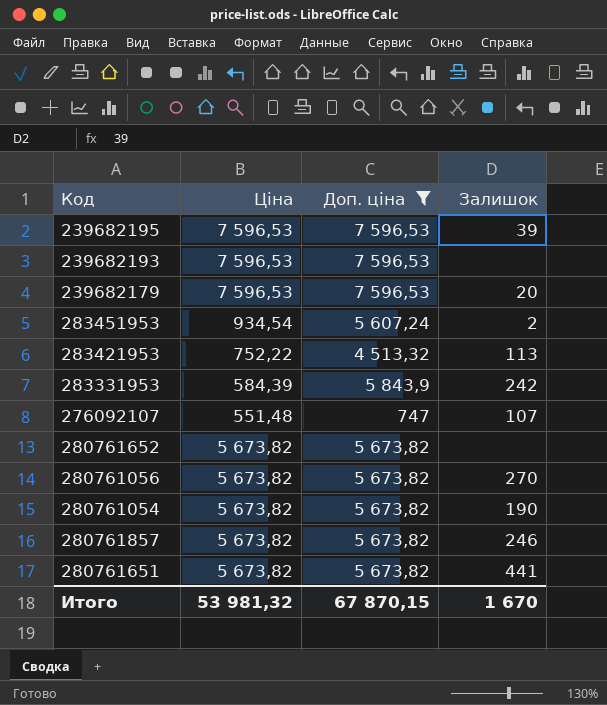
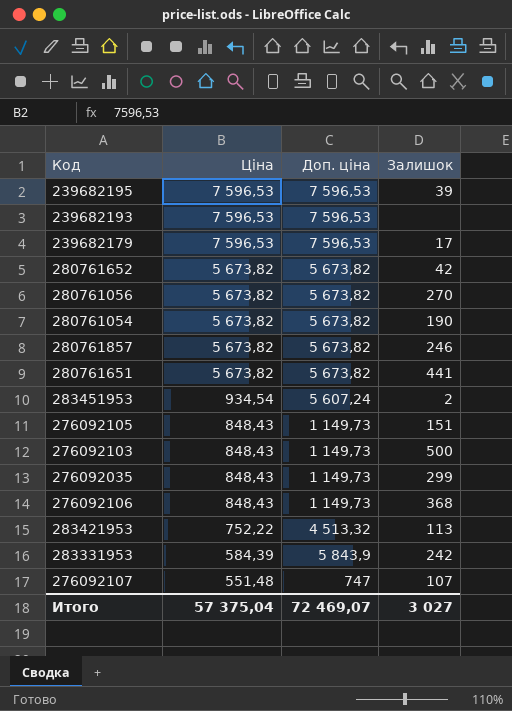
filter: Доп. ціна != 1 149,73 -> none
row order: none -> Ціна descending
239682179 | Залишок: 20 -> 17
280761652 | Залишок: none -> 42
Итого | Ціна: 53 981,32 -> 57 375,04
Итого | Доп. ціна: 67 870,15 -> 72 469,07
Итого | Залишок: 1 670 -> 3 027

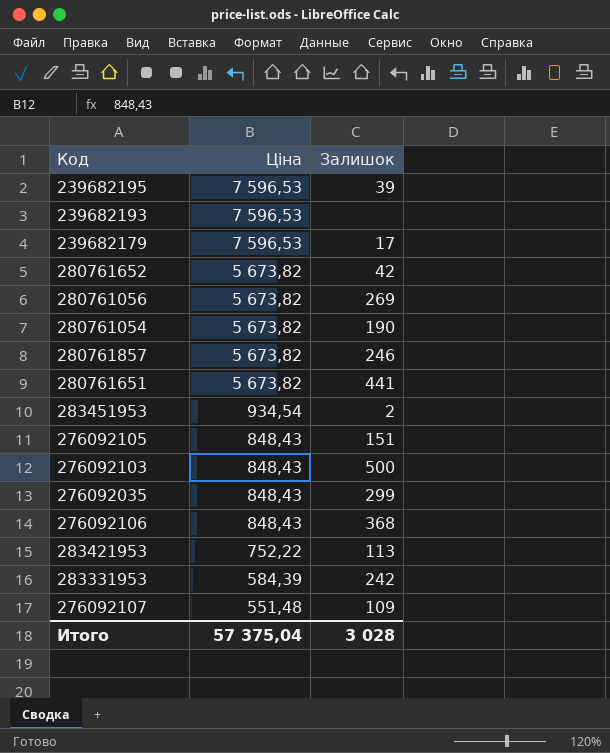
column Доп. ціна | position: 3 -> none
280761056 | Залишок: 270 -> 269
276092107 | Залишок: 107 -> 109
Итого | Залишок: 3 027 -> 3 028

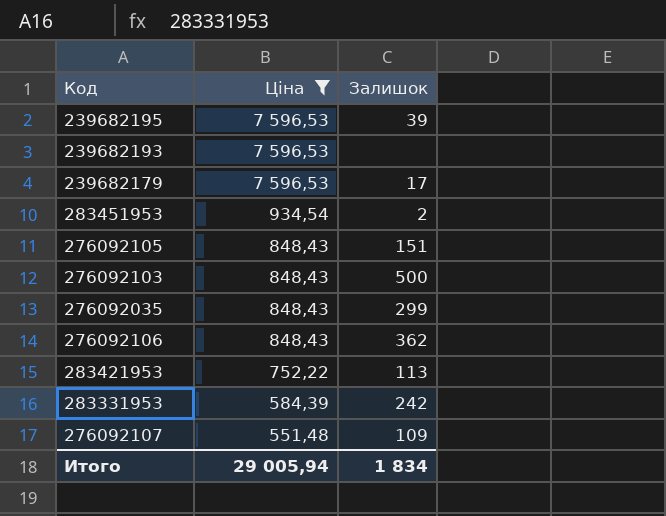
filter: none -> Ціна != 5 673,82
276092106 | Залишок: 368 -> 362
Итого | Ціна: 57 375,04 -> 29 005,94
Итого | Залишок: 3 028 -> 1 834

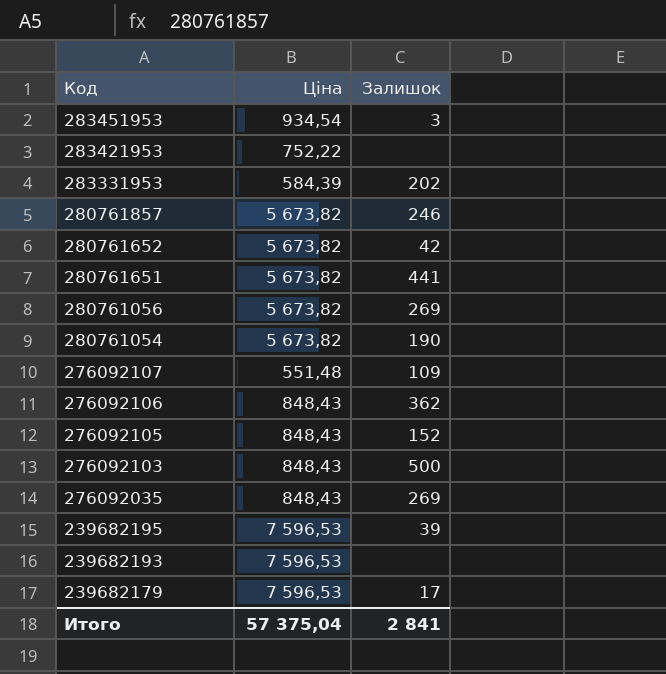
filter: Ціна != 5 673,82 -> none
row order: Ціна descending -> Код descending
283451953 | Залишок: 2 -> 3
283421953 | Залишок: 113 -> none
283331953 | Залишок: 242 -> 202
276092105 | Залишок: 151 -> 152
276092035 | Залишок: 299 -> 269
Итого | Ціна: 29 005,94 -> 57 375,04
Итого | Залишок: 1 834 -> 2 841

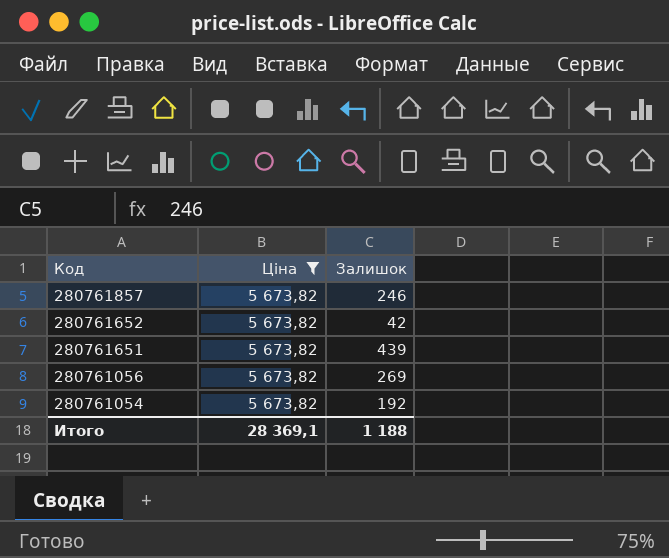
filter: none -> Ціна = 5 673,82
280761651 | Залишок: 441 -> 439
280761054 | Залишок: 190 -> 192
Итого | Ціна: 57 375,04 -> 28 369,1
Итого | Залишок: 2 841 -> 1 188

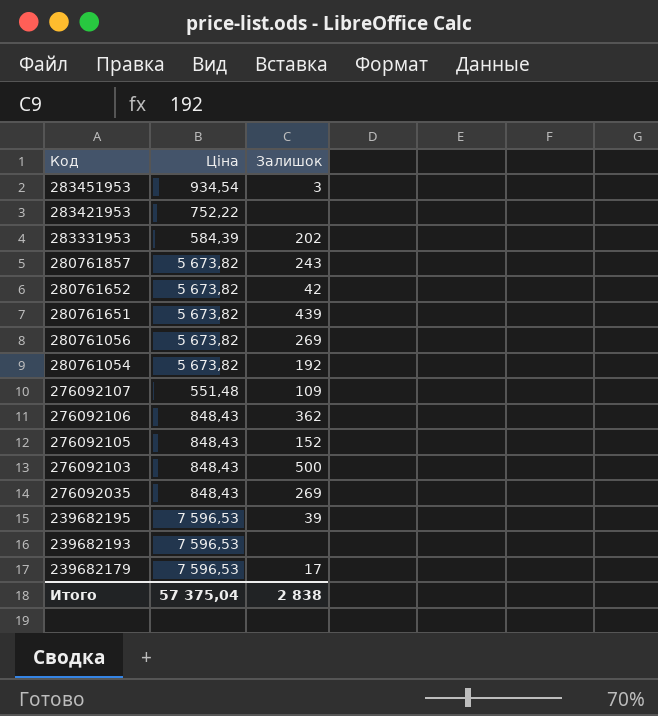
filter: Ціна = 5 673,82 -> none
280761857 | Залишок: 246 -> 243
Итого | Ціна: 28 369,1 -> 57 375,04
Итого | Залишок: 1 188 -> 2 838

